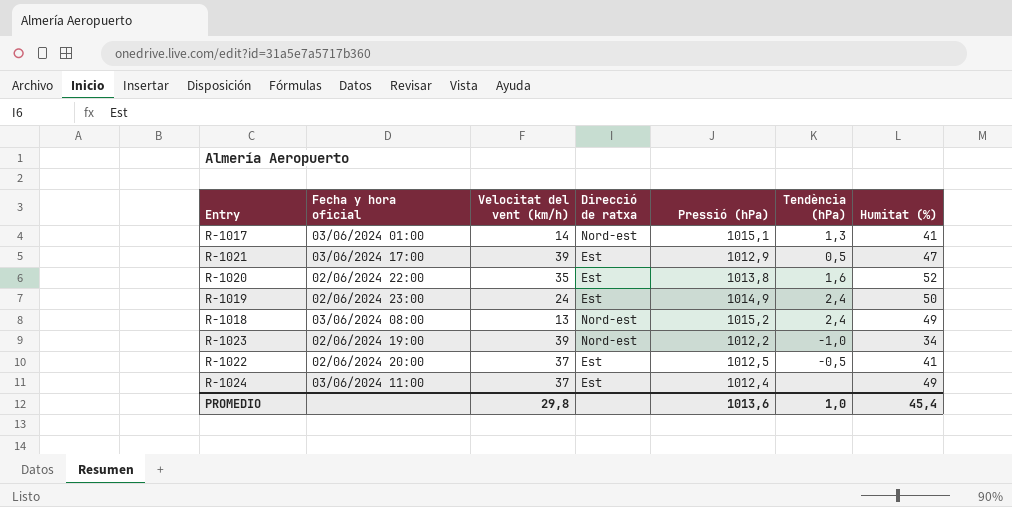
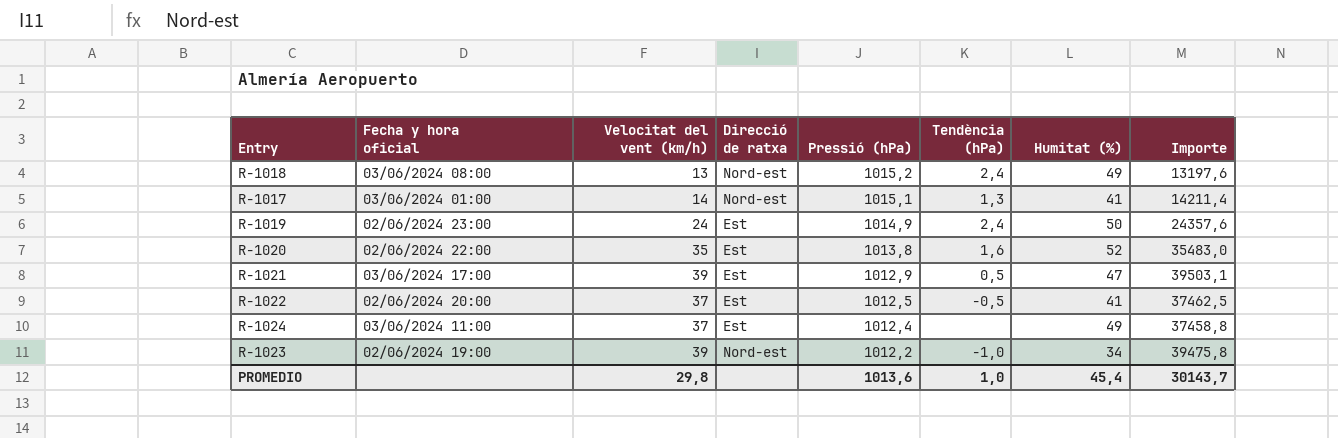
row order: none -> Pressió (hPa) descending
column Importe | formula: none -> [Velocitat del vent (km/h)] * [Pressió (hPa)]

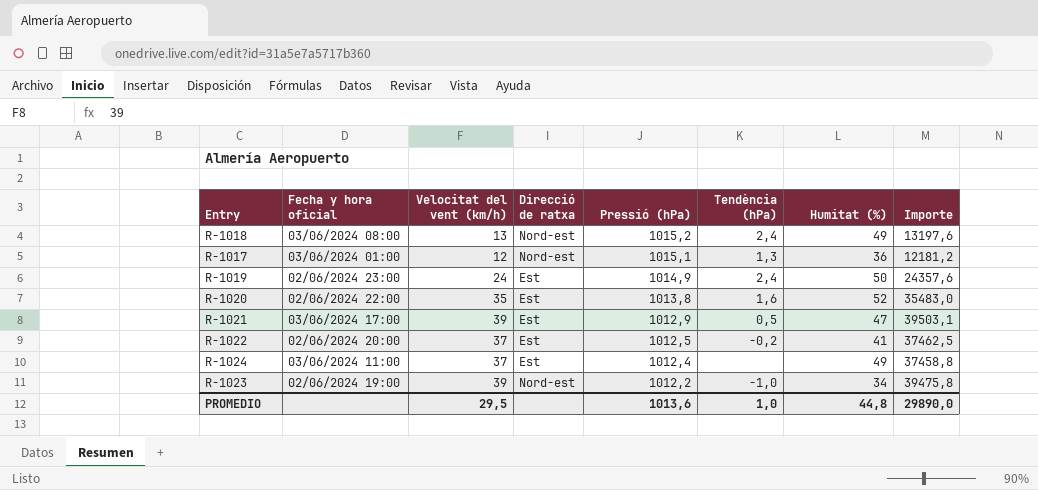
R-1017 | Velocitat del vent (km/h): 14 -> 12
R-1017 | Humitat (%): 41 -> 36
R-1017 | Importe: 14211,4 -> 12181,2
R-1022 | Tendència (hPa): -0,5 -> -0,2
PROMEDIO | Velocitat del vent (km/h): 29,8 -> 29,5
PROMEDIO | Humitat (%): 45,4 -> 44,8
PROMEDIO | Importe: 30143,7 -> 29890,0

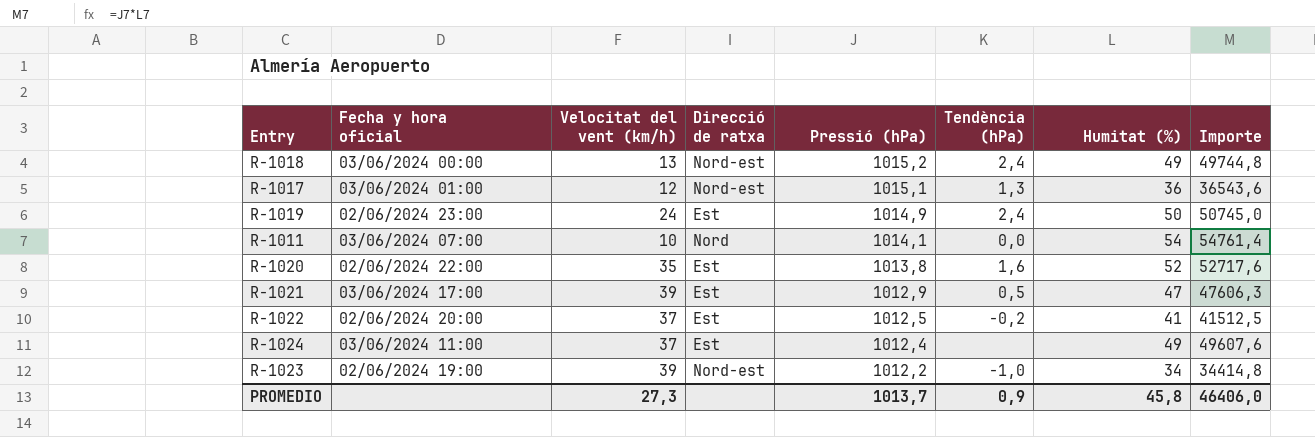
column Importe | formula: [Velocitat del vent (km/h)] * [Pressió (hPa)] -> [Pressió (hPa)] * [Humitat (%)]
R-1018 | Fecha y hora oficial: 03/06/2024 08:00 -> 03/06/2024 00:00
row R-1011: none -> 03/06/2024 07:00 | 10 | Nord | 1014,1 | 0,0 | 54 | 54761,4
PROMEDIO | Velocitat del vent (km/h): 29,5 -> 27,3
PROMEDIO | Pressió (hPa): 1013,6 -> 1013,7
PROMEDIO | Tendència (hPa): 1,0 -> 0,9
PROMEDIO | Humitat (%): 44,8 -> 45,8
PROMEDIO | Importe: 29890,0 -> 46406,0

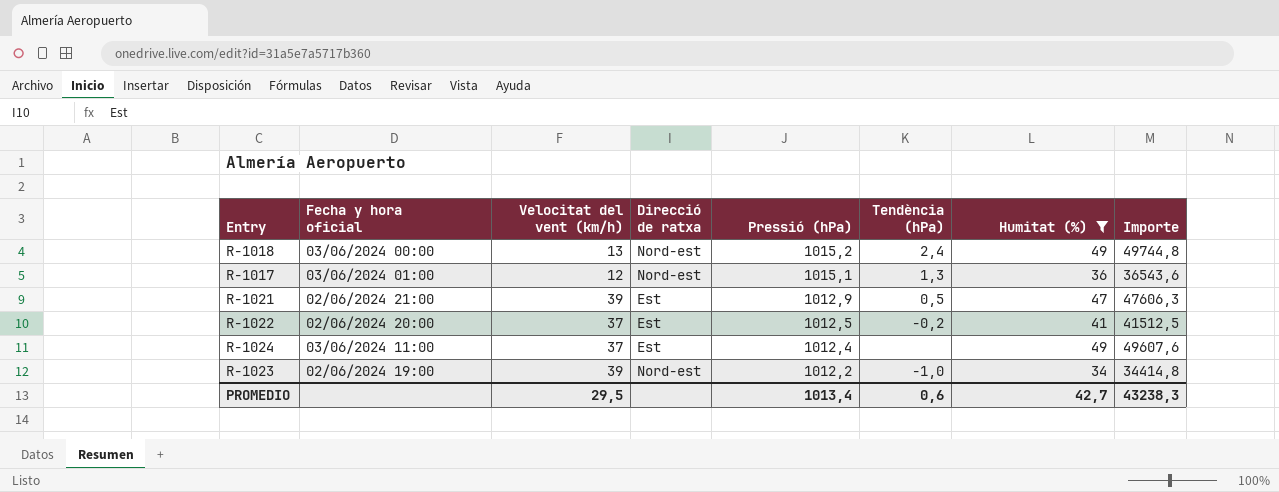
filter: none -> Humitat (%) <= 49
R-1021 | Fecha y hora oficial: 03/06/2024 17:00 -> 02/06/2024 21:00
PROMEDIO | Velocitat del vent (km/h): 27,3 -> 29,5
PROMEDIO | Pressió (hPa): 1013,7 -> 1013,4
PROMEDIO | Tendència (hPa): 0,9 -> 0,6
PROMEDIO | Humitat (%): 45,8 -> 42,7
PROMEDIO | Importe: 46406,0 -> 43238,3

